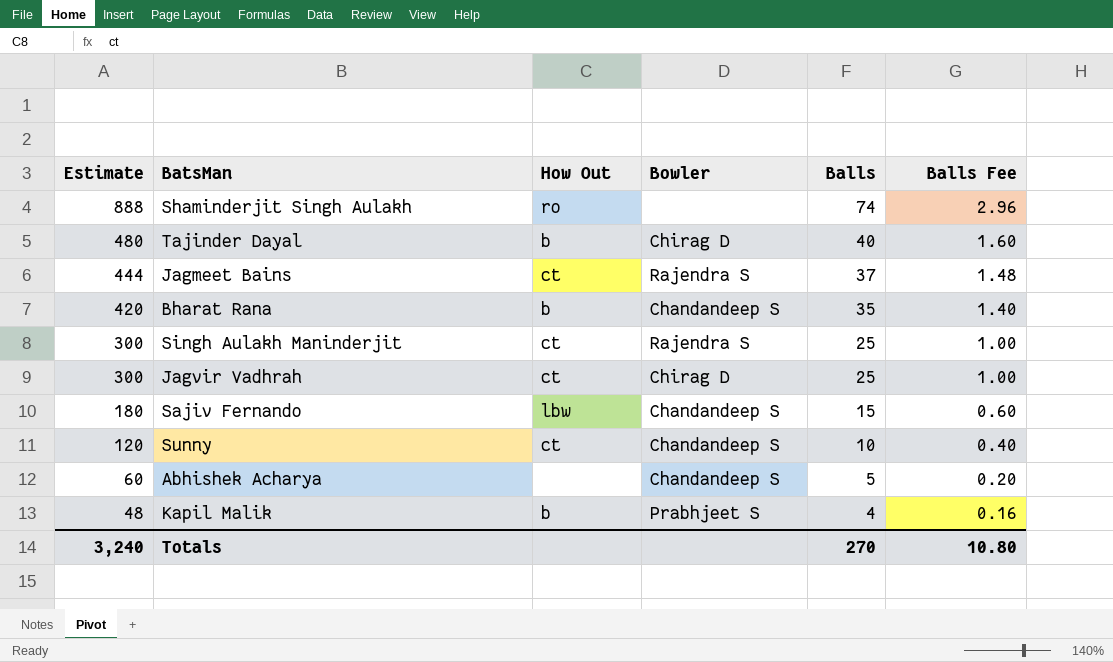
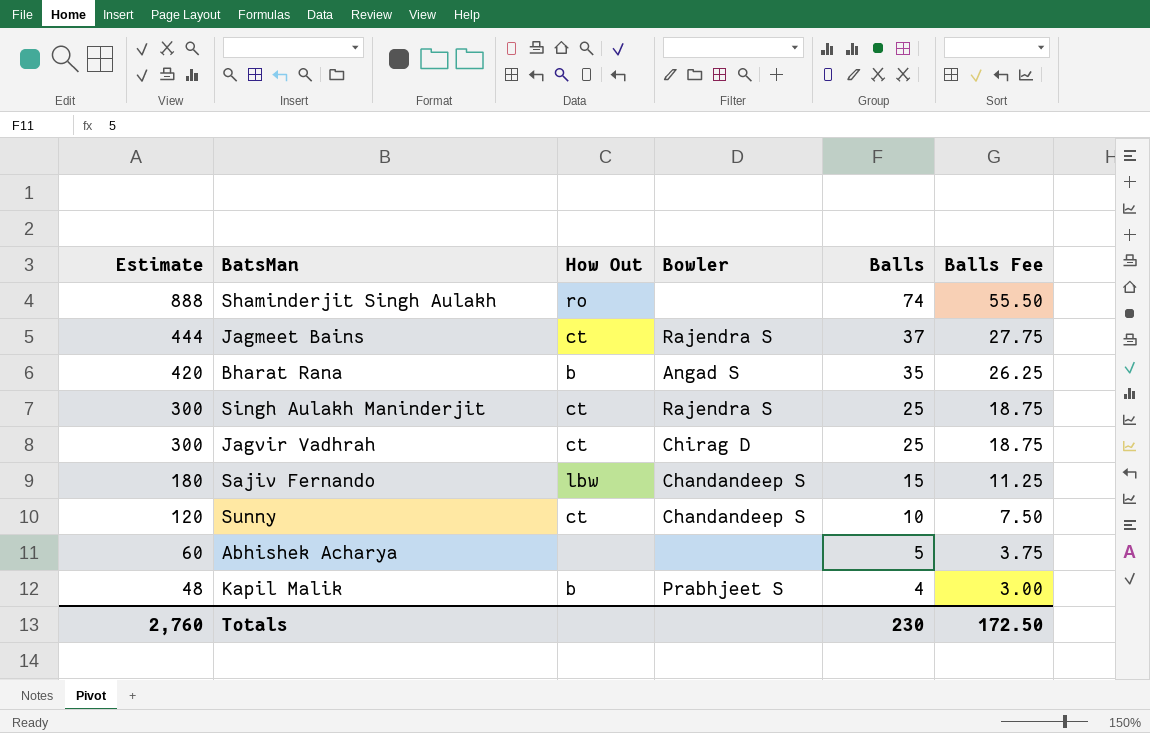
column Balls Fee | formula: [Balls] * 0.04 -> [Balls] * 0.75
row Tajinder Dayal: 480 | b | Chirag D | 40 | 1.60 -> none
Bharat Rana | Bowler: Chandandeep S -> Angad S
Abhishek Acharya | Bowler: Chandandeep S -> none
Totals | Estimate: 3,240 -> 2,760
Totals | Balls: 270 -> 230
Totals | Balls Fee: 10.80 -> 172.50

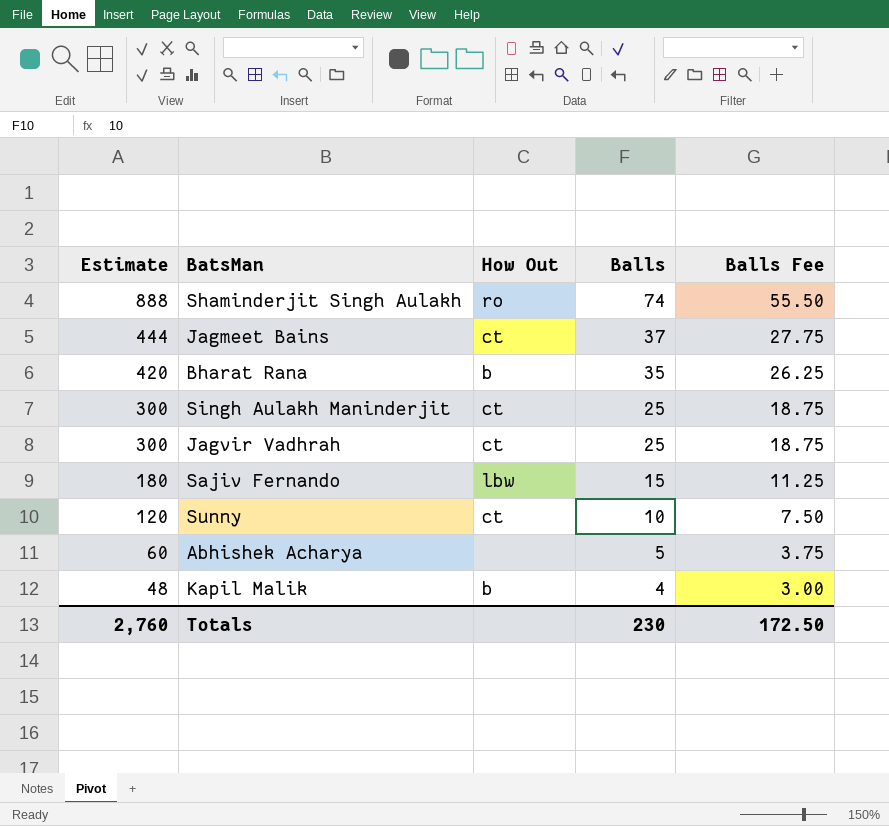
column Bowler | position: 4 -> none

